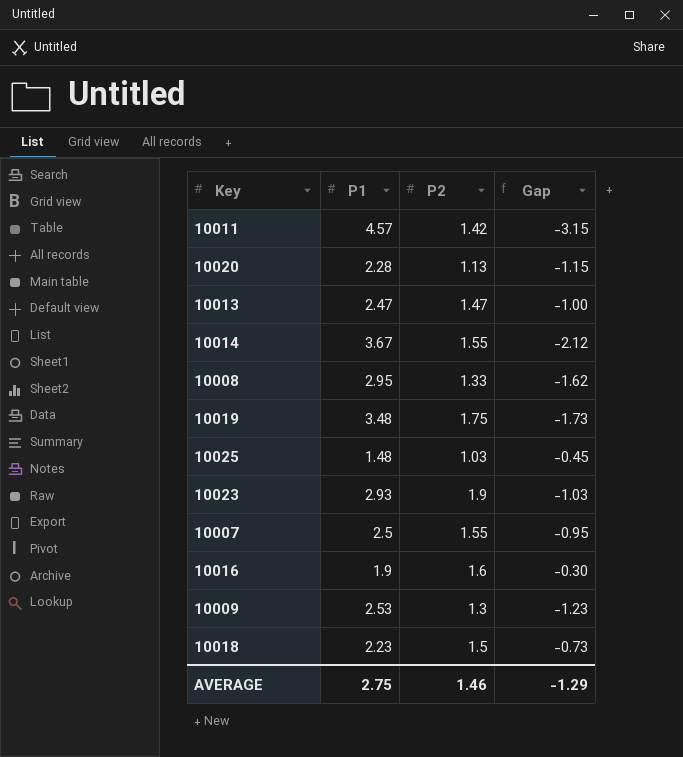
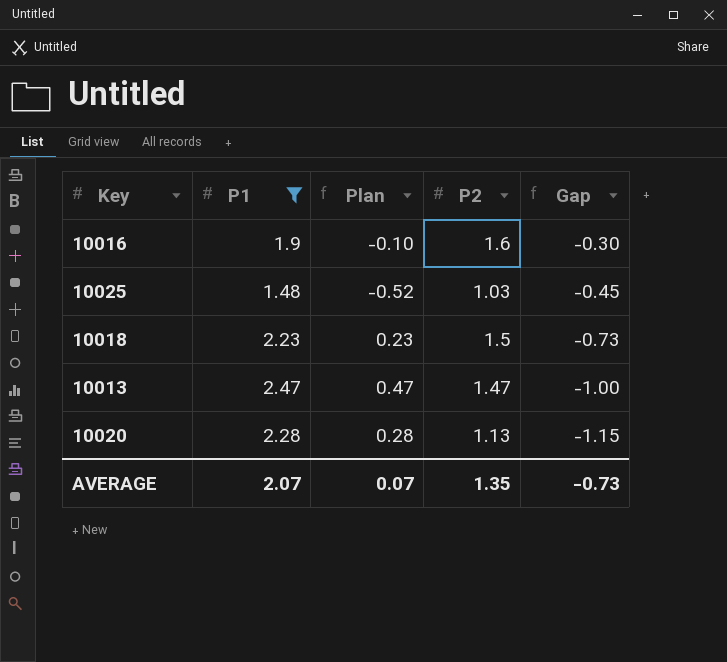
filter: none -> P1 <= 2.47
row order: none -> Gap descending
column Plan | formula: none -> [P1] - 2
AVERAGE | P1: 2.75 -> 2.07
AVERAGE | P2: 1.46 -> 1.35
AVERAGE | Gap: -1.29 -> -0.73

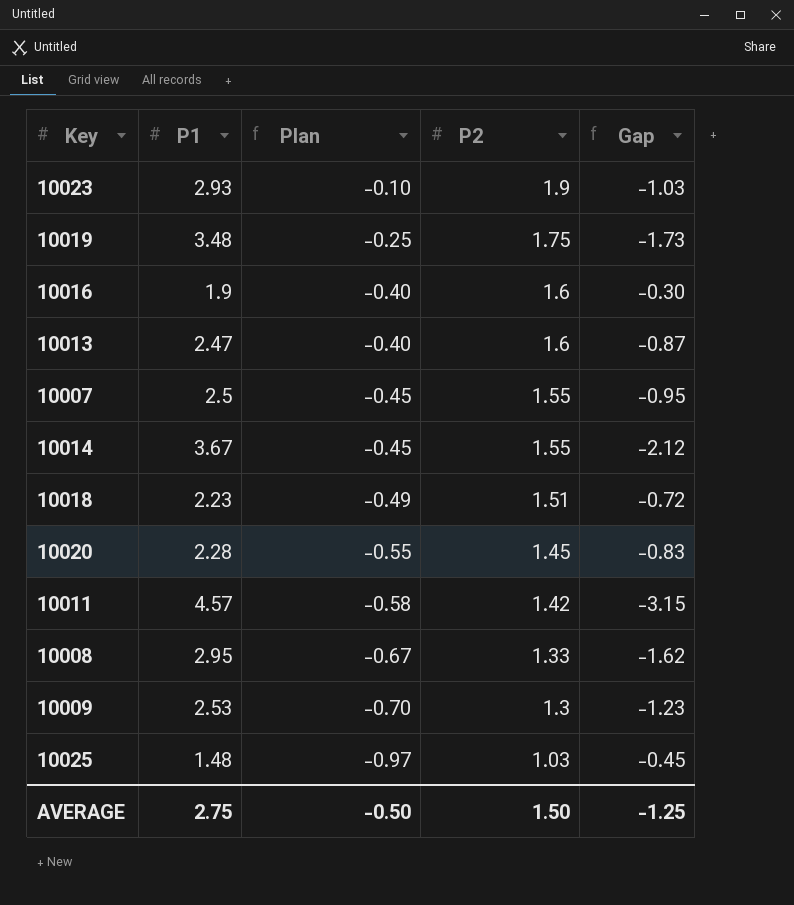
filter: P1 <= 2.47 -> none
row order: Gap descending -> Plan descending
column Plan | formula: [P1] - 2 -> [P2] - 2
10013 | P2: 1.47 -> 1.6
10013 | Gap: -1.00 -> -0.87
10018 | P2: 1.5 -> 1.51
10018 | Gap: -0.73 -> -0.72
10020 | P2: 1.13 -> 1.45
10020 | Gap: -1.15 -> -0.83
AVERAGE | P1: 2.07 -> 2.75
AVERAGE | Plan: 0.07 -> -0.50
AVERAGE | P2: 1.35 -> 1.50
AVERAGE | Gap: -0.73 -> -1.25

